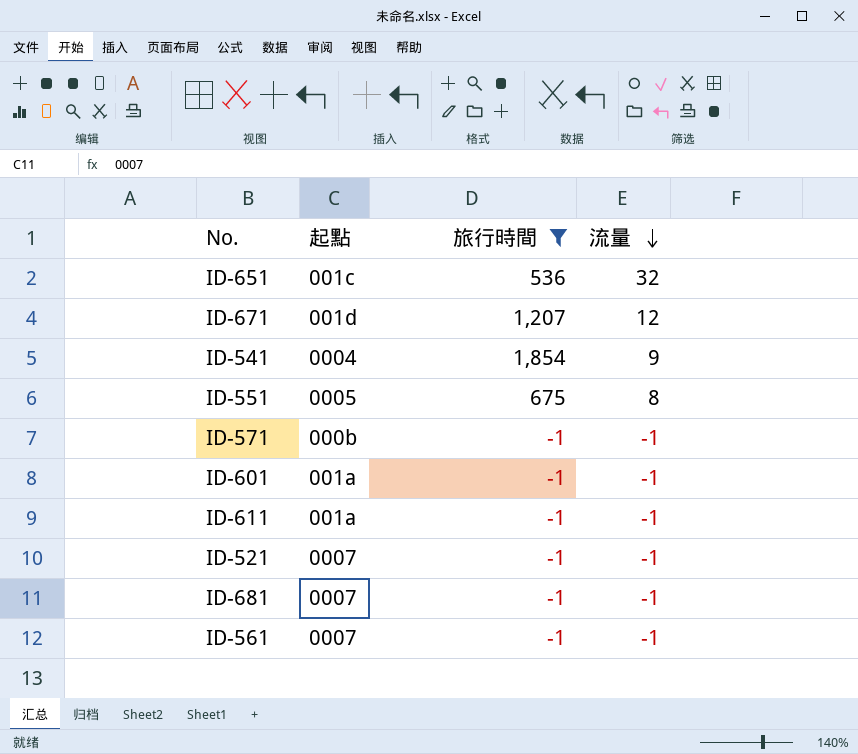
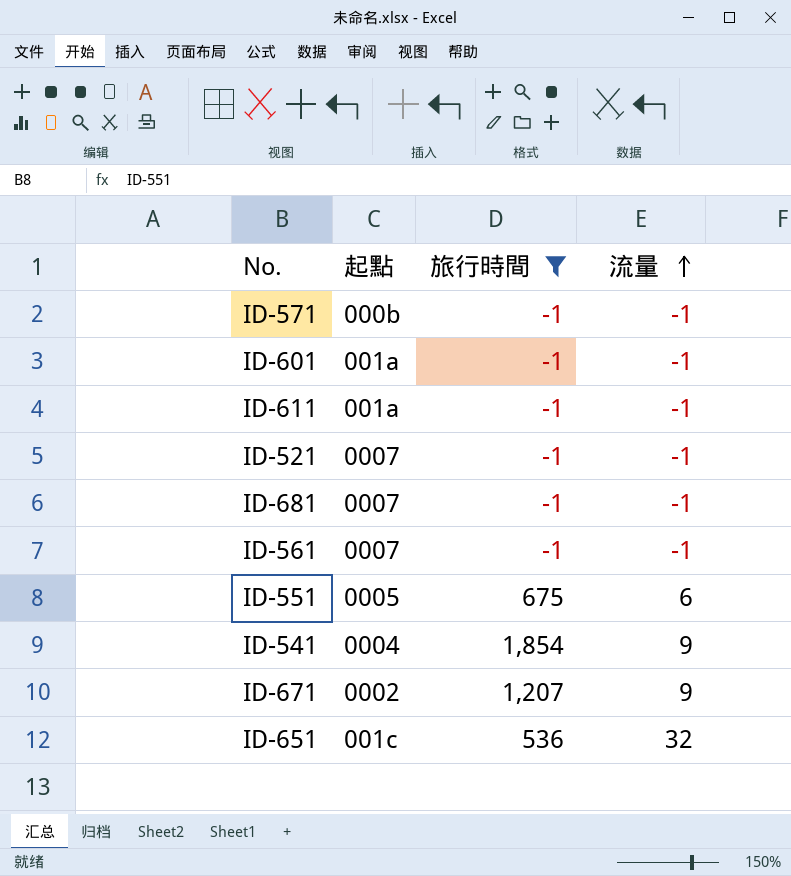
row order: 流量 descending -> 流量 ascending
ID-551 | 流量: 8 -> 6
ID-671 | 起點: 001d -> 0002
ID-671 | 流量: 12 -> 9

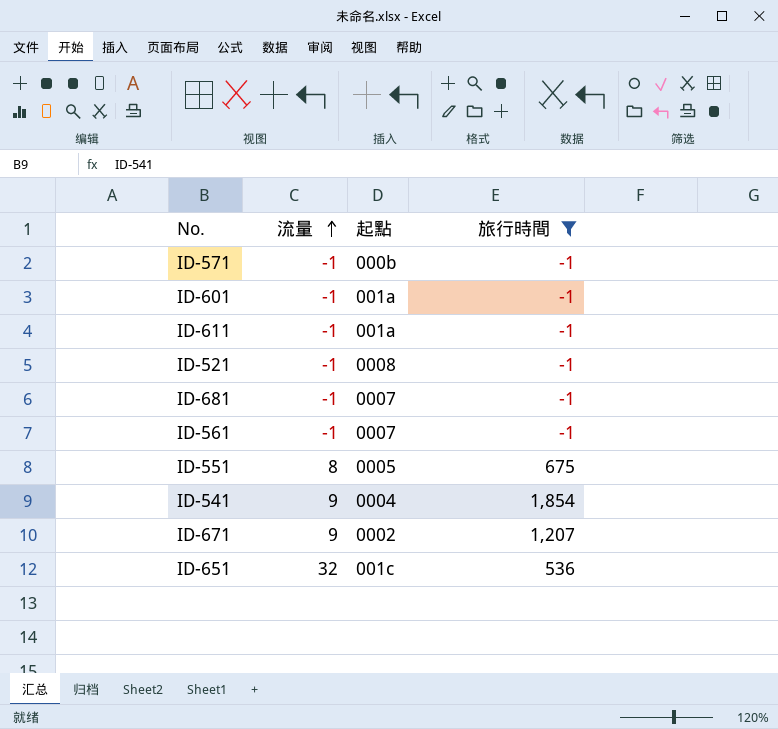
column 流量 | position: 4 -> 2
ID-521 | 起點: 0007 -> 0008
ID-551 | 流量: 6 -> 8

